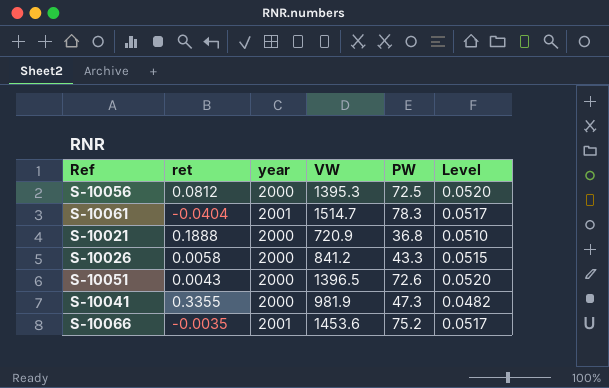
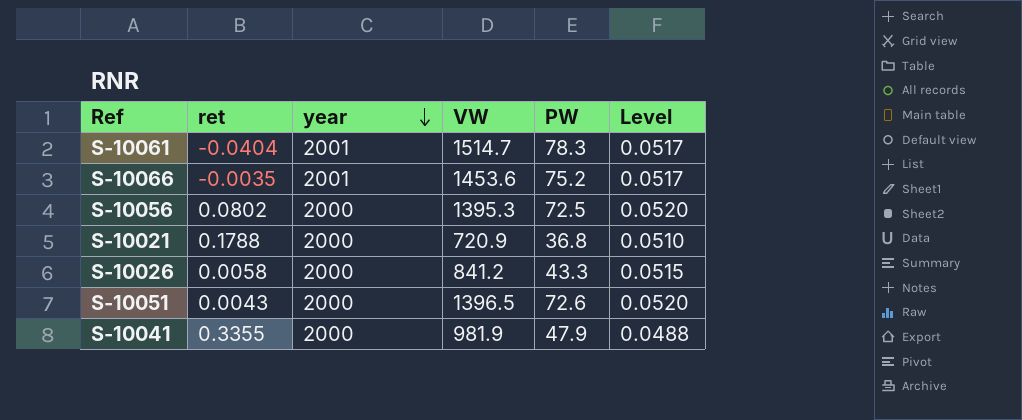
row order: none -> year descending
S-10056 | ret: 0.0812 -> 0.0802
S-10021 | ret: 0.1888 -> 0.1788
S-10041 | PW: 47.3 -> 47.9
S-10041 | Level: 0.0482 -> 0.0488

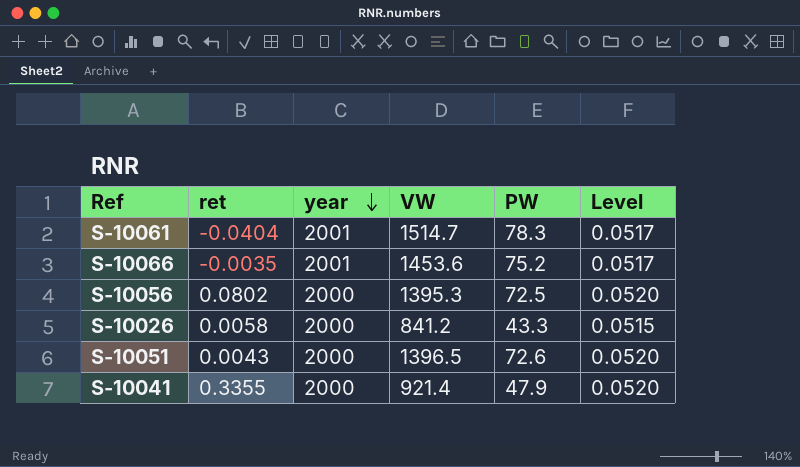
row S-10021: 0.1788 | 2000 | 720.9 | 36.8 | 0.0510 -> none
S-10041 | VW: 981.9 -> 921.4
S-10041 | Level: 0.0488 -> 0.0520

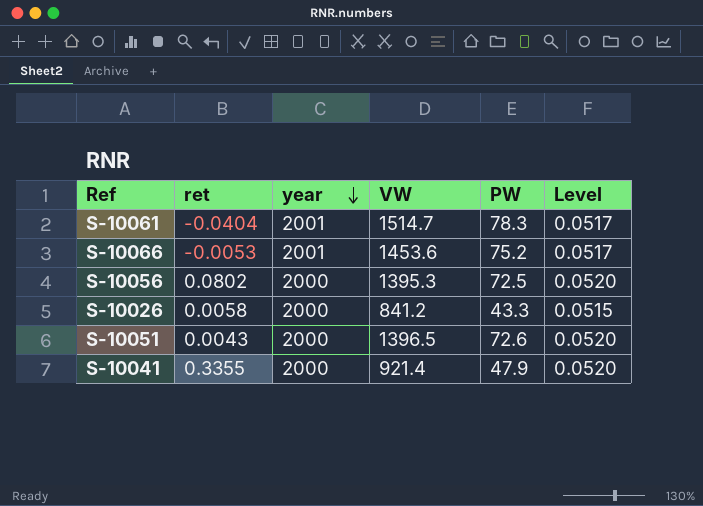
S-10066 | ret: -0.0035 -> -0.0053

